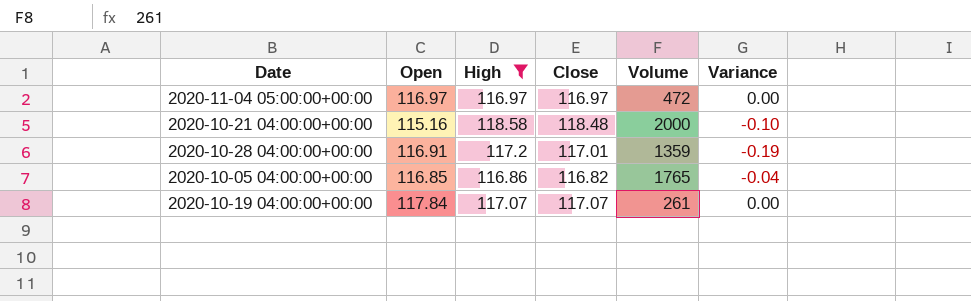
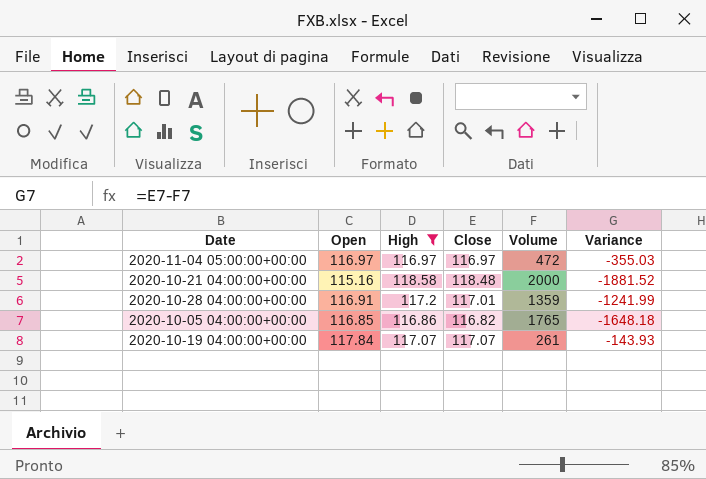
column Variance | formula: [Close] - [High] -> [Close] - [Volume]

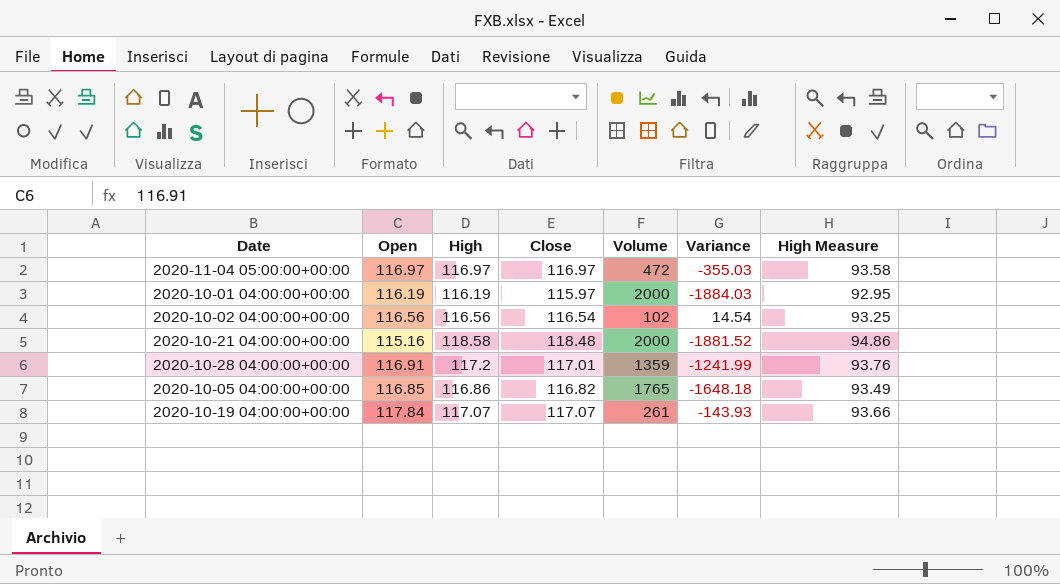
filter: High >= 116.86 -> none
column High Measure | formula: none -> [High] * 0.8

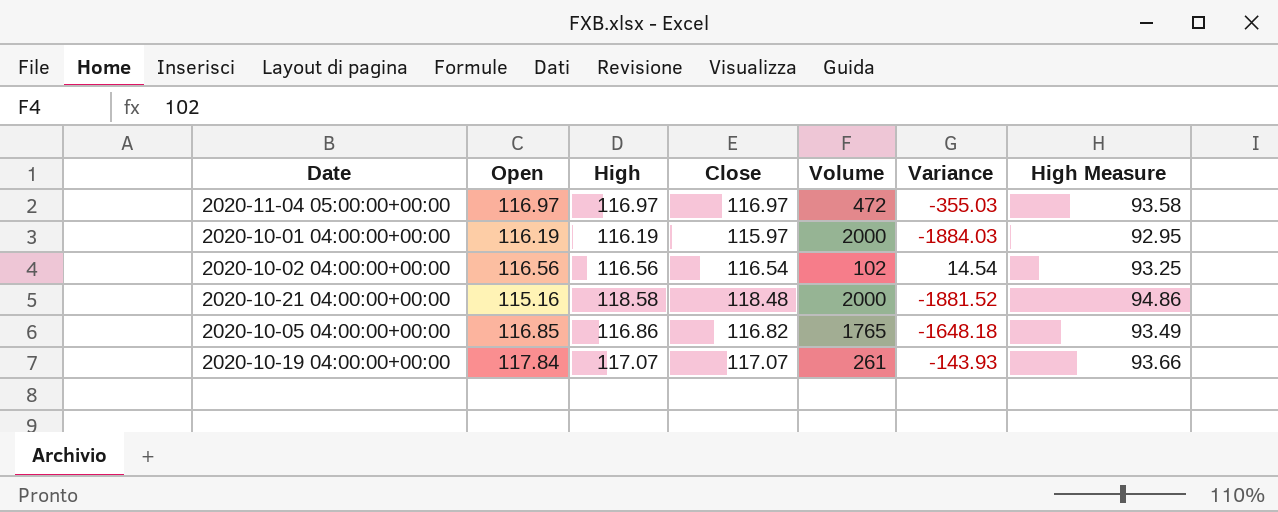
row 2020-10-28 04:00:00+00:00: 116.91 | 117.2 | 117.01 | 1359 | -1241.99 | 93.76 -> none

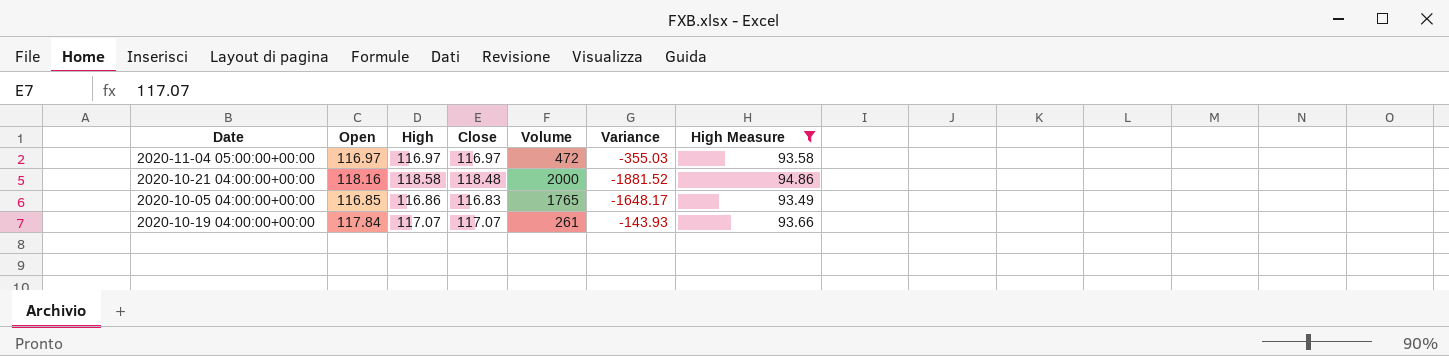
filter: none -> High Measure >= 93.49
2020-10-21 04:00:00+00:00 | Open: 115.16 -> 118.16
2020-10-05 04:00:00+00:00 | Close: 116.82 -> 116.83
2020-10-05 04:00:00+00:00 | Variance: -1648.18 -> -1648.17

